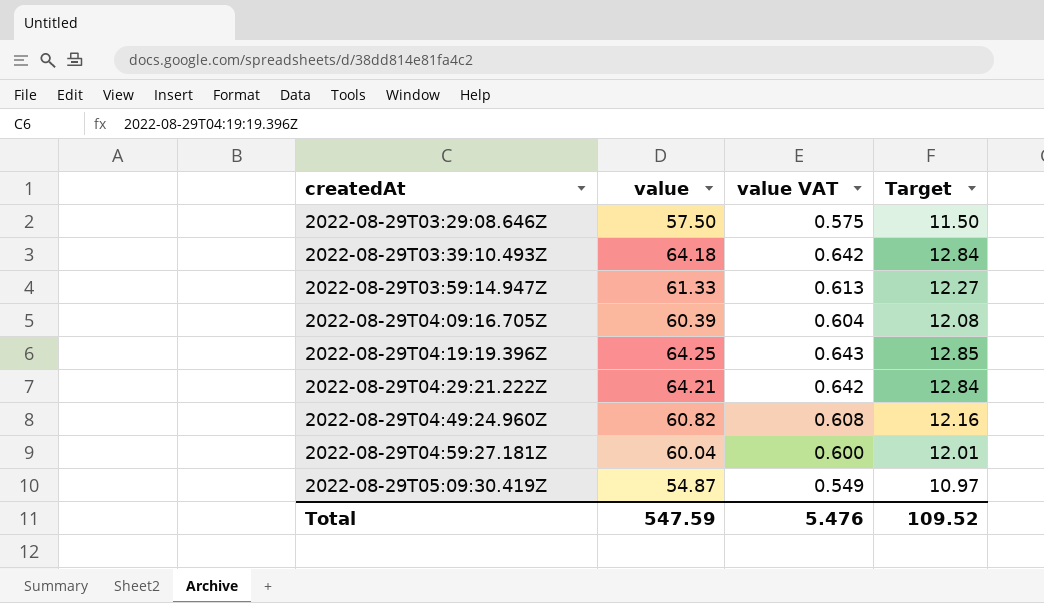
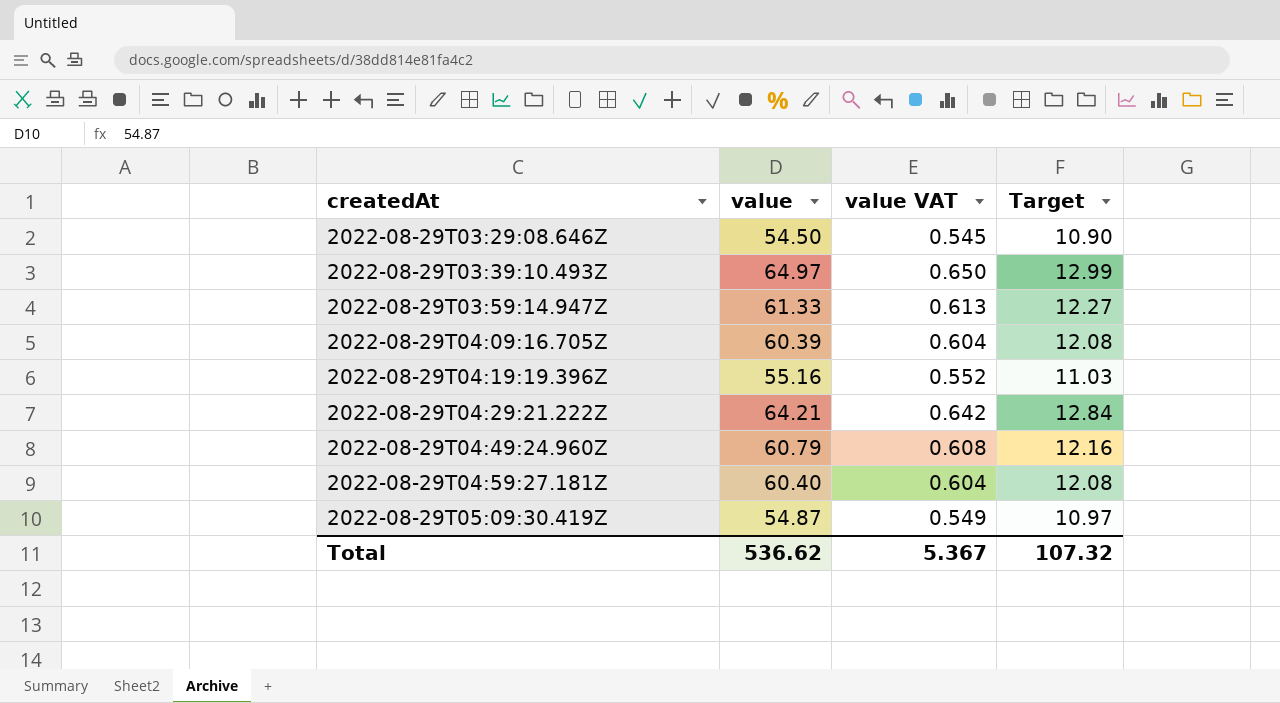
2022-08-29T03:29:08.646Z | value: 57.50 -> 54.50
2022-08-29T03:29:08.646Z | value VAT: 0.575 -> 0.545
2022-08-29T03:29:08.646Z | Target: 11.50 -> 10.90
2022-08-29T03:39:10.493Z | value: 64.18 -> 64.97
2022-08-29T03:39:10.493Z | value VAT: 0.642 -> 0.650
2022-08-29T03:39:10.493Z | Target: 12.84 -> 12.99
2022-08-29T04:19:19.396Z | value: 64.25 -> 55.16
2022-08-29T04:19:19.396Z | value VAT: 0.643 -> 0.552
2022-08-29T04:19:19.396Z | Target: 12.85 -> 11.03
2022-08-29T04:49:24.960Z | value: 60.82 -> 60.79
2022-08-29T04:59:27.181Z | value: 60.04 -> 60.40
2022-08-29T04:59:27.181Z | value VAT: 0.600 -> 0.604
2022-08-29T04:59:27.181Z | Target: 12.01 -> 12.08
Total | value: 547.59 -> 536.62
Total | value VAT: 5.476 -> 5.367
Total | Target: 109.52 -> 107.32

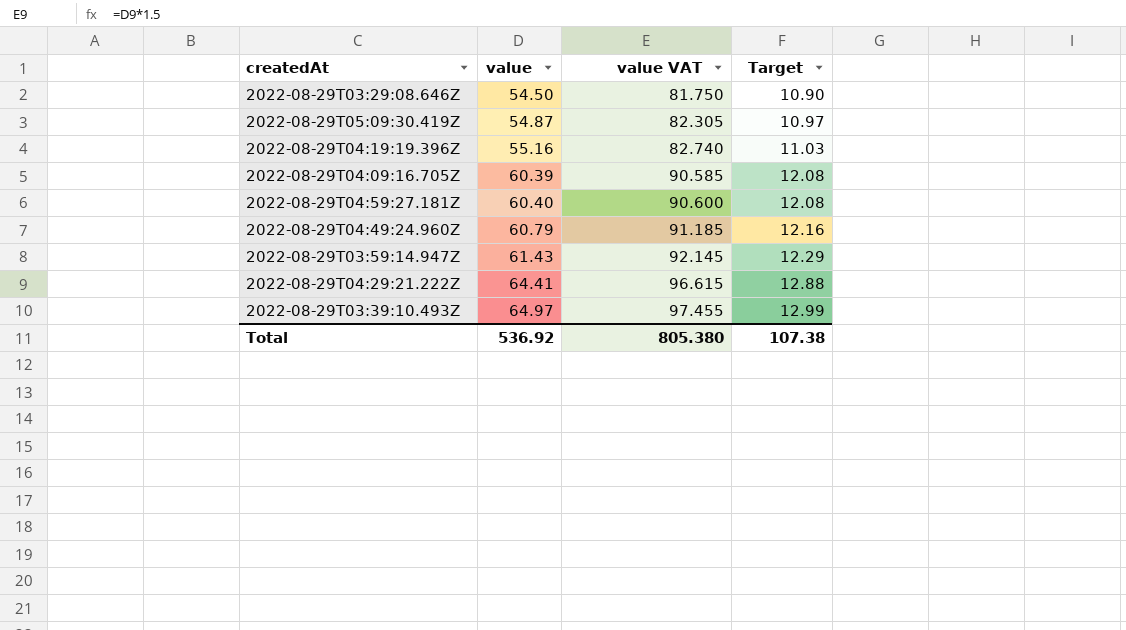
row order: createdAt ascending -> value ascending
column value VAT | formula: [value] * 0.01 -> [value] * 1.5
2022-08-29T03:59:14.947Z | value: 61.33 -> 61.43
2022-08-29T03:59:14.947Z | Target: 12.27 -> 12.29
2022-08-29T04:29:21.222Z | value: 64.21 -> 64.41
2022-08-29T04:29:21.222Z | Target: 12.84 -> 12.88
Total | value: 536.62 -> 536.92
Total | value VAT: 5.367 -> 805.380
Total | Target: 107.32 -> 107.38

